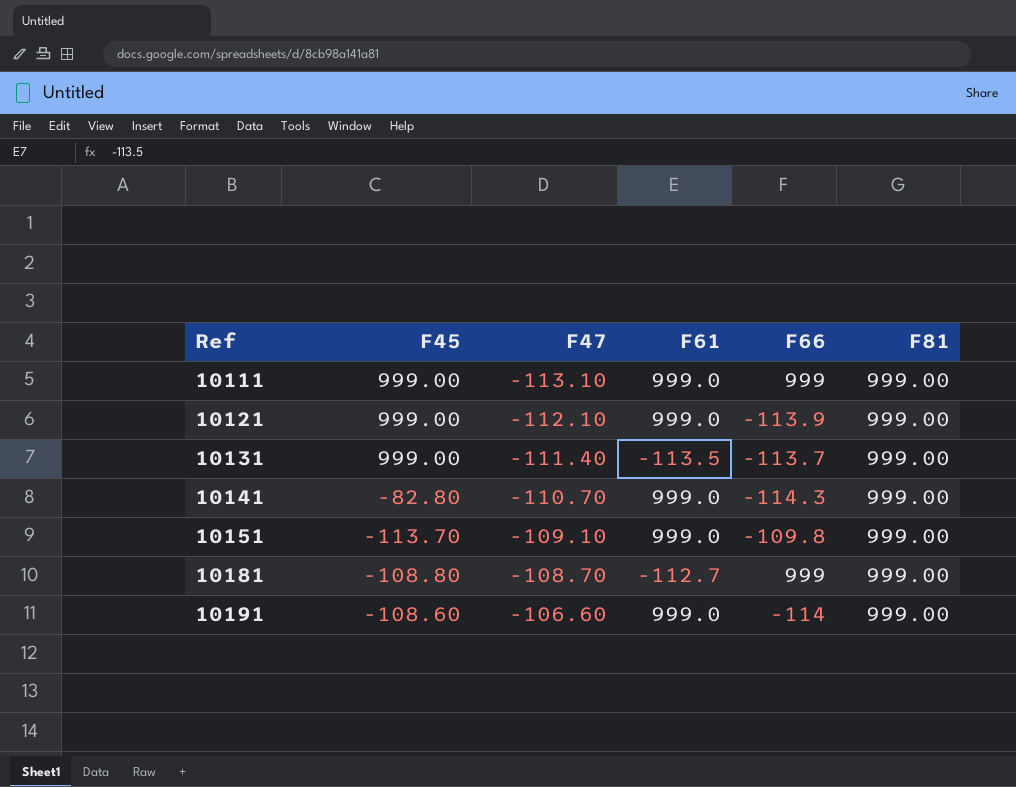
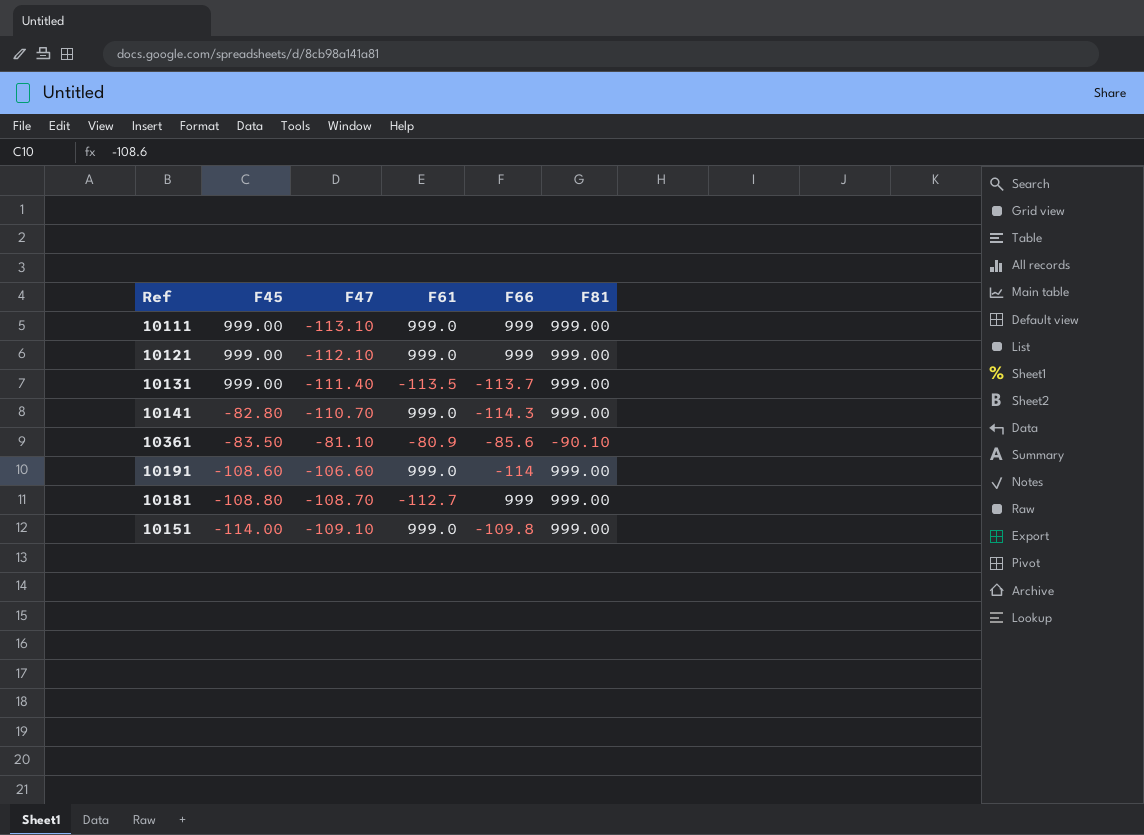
row order: Ref ascending -> F45 descending
10121 | F66: -113.9 -> 999
row 10361: none -> -83.50 | -81.10 | -80.9 | -85.6 | -90.10
10151 | F45: -113.70 -> -114.00

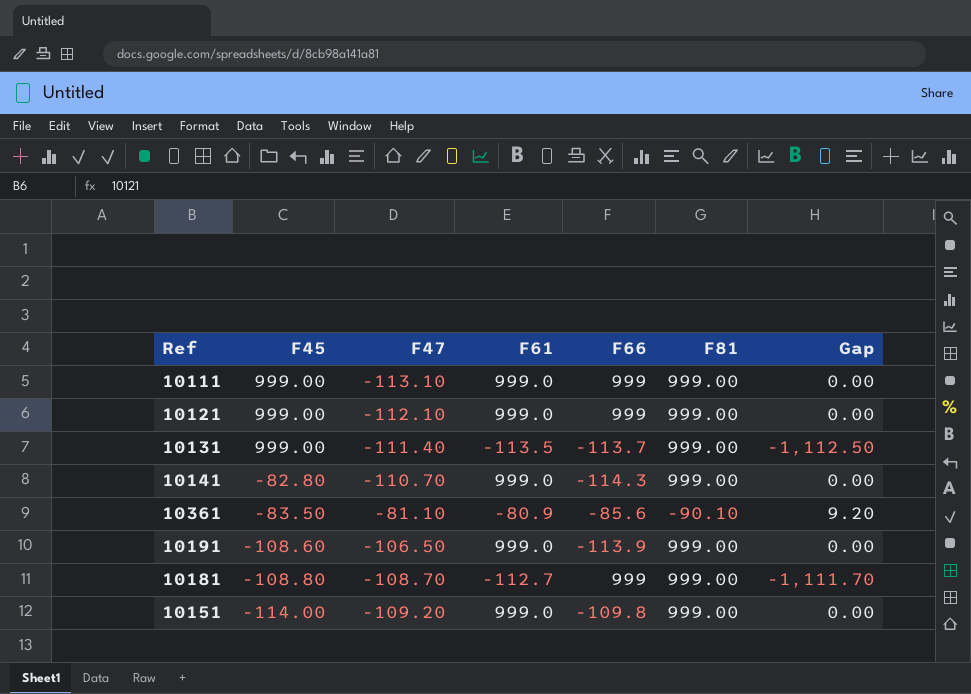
column Gap | formula: none -> [F61] - [F81]
10191 | F47: -106.60 -> -106.50
10191 | F66: -114 -> -113.9
10151 | F47: -109.10 -> -109.20

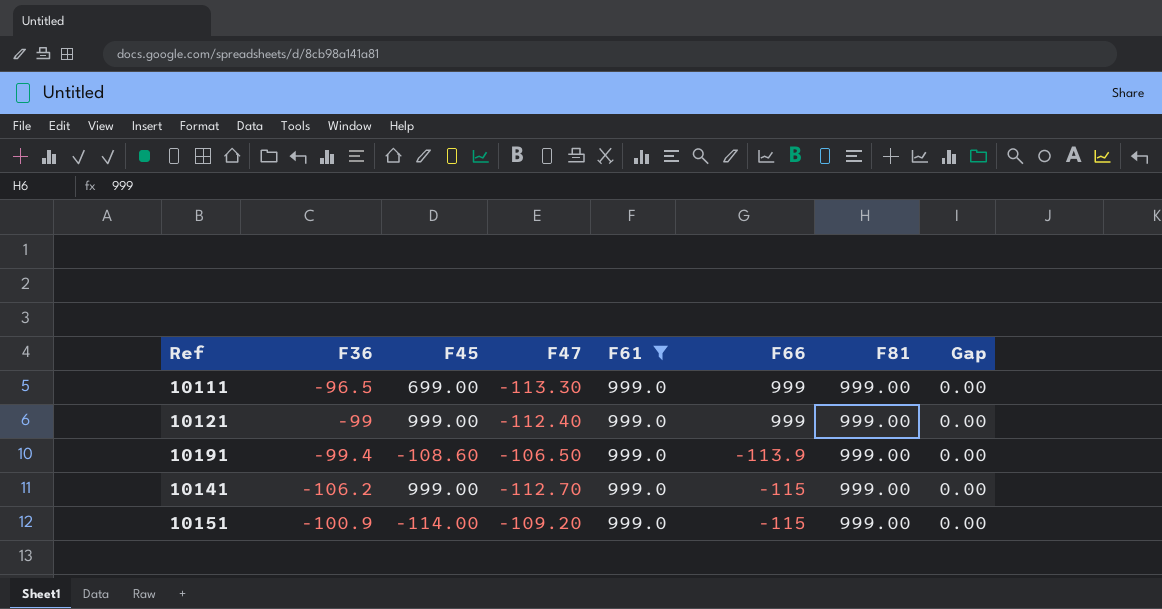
filter: none -> F61 = 999.0
row order: F45 descending -> F66 descending
column F36 | position: none -> 2
10111 | F45: 999.00 -> 699.00
10111 | F47: -113.10 -> -113.30
10121 | F47: -112.10 -> -112.40
10141 | F45: -82.80 -> 999.00
10141 | F47: -110.70 -> -112.70
10141 | F66: -114.3 -> -115
10151 | F66: -109.8 -> -115

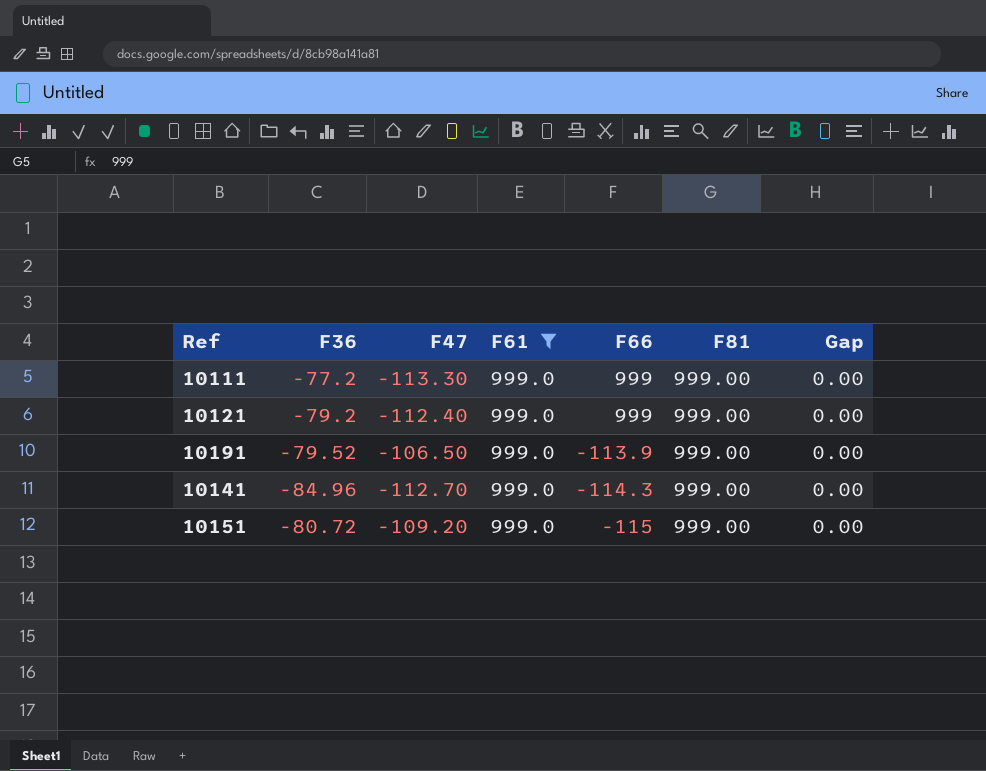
column F45 | position: 3 -> none
10111 | F36: -96.5 -> -77.2
10121 | F36: -99 -> -79.2
10191 | F36: -99.4 -> -79.52
10141 | F36: -106.2 -> -84.96
10141 | F66: -115 -> -114.3
10151 | F36: -100.9 -> -80.72

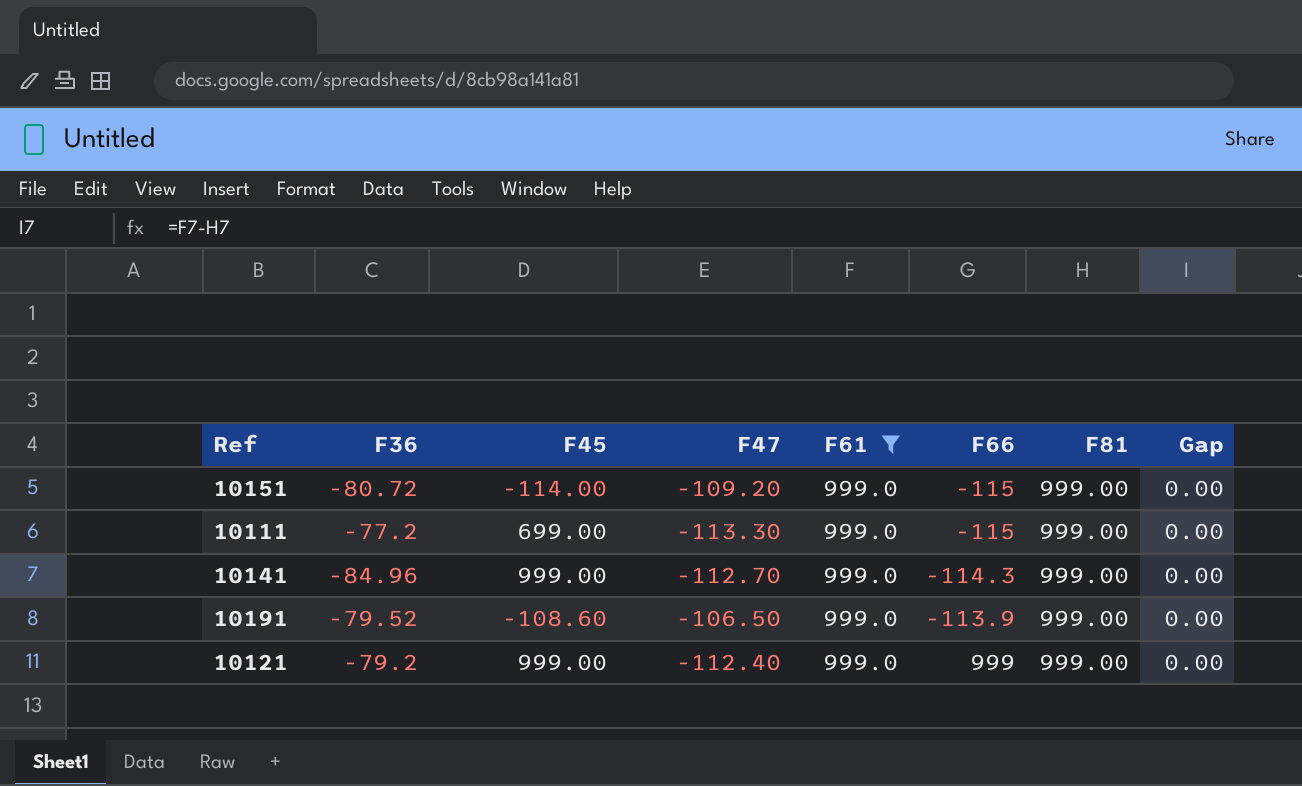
row order: F66 descending -> F66 ascending
column F45 | position: none -> 3
10111 | F66: 999 -> -115

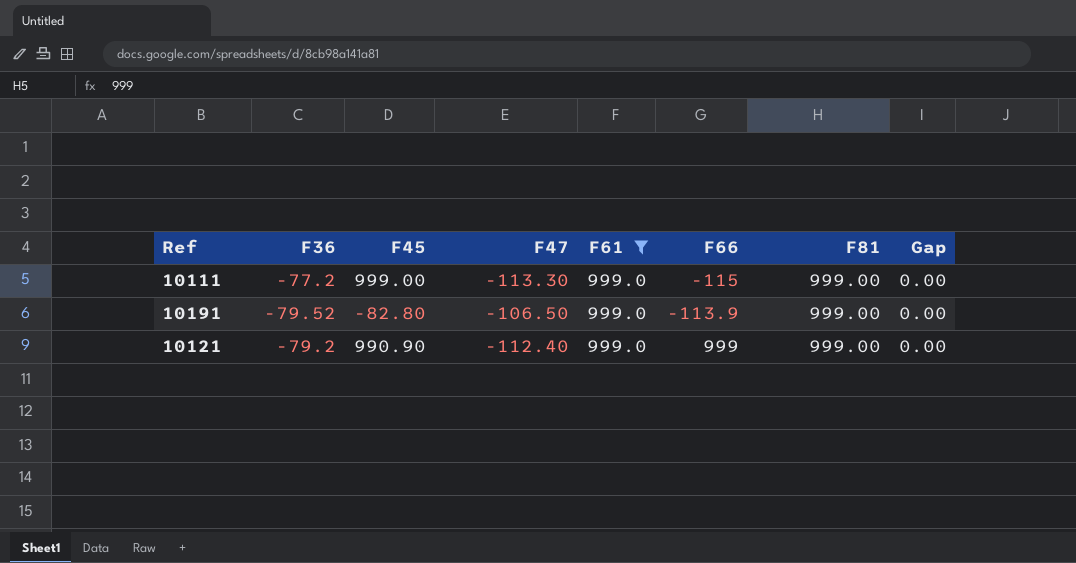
row 10151: -80.72 | -114.00 | -109.20 | 999.0 | -115 | 999.00 | 0.00 -> none
row 10141: -84.96 | 999.00 | -112.70 | 999.0 | -114.3 | 999.00 | 0.00 -> none
10111 | F45: 699.00 -> 999.00
10191 | F45: -108.60 -> -82.80
10121 | F45: 999.00 -> 990.90

